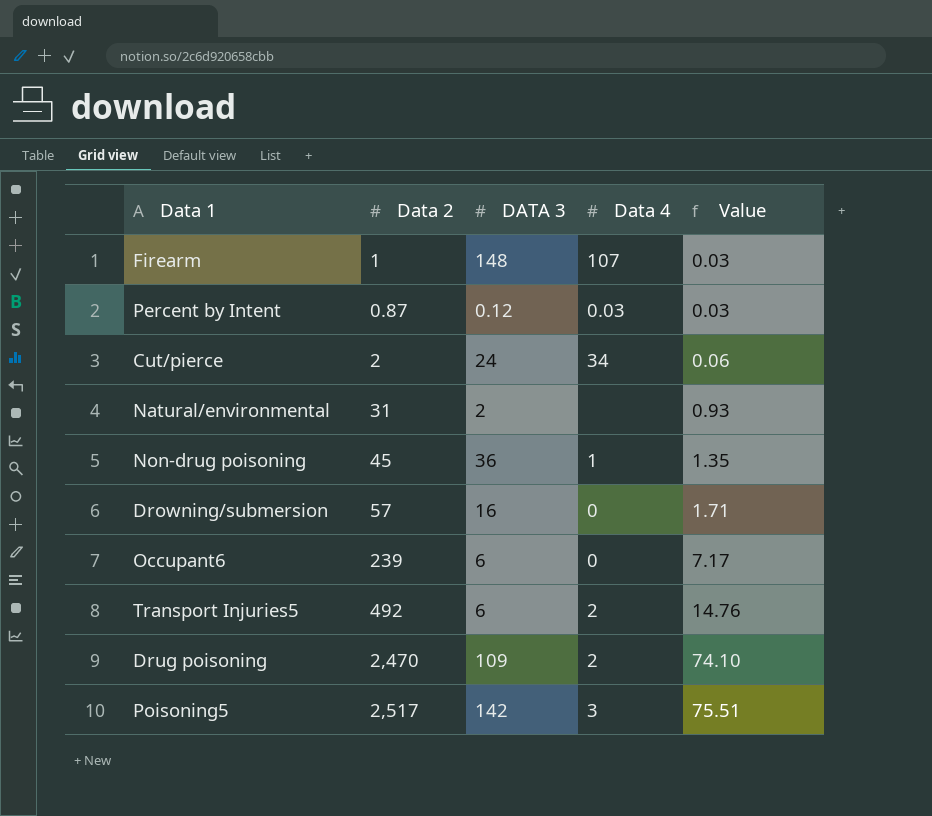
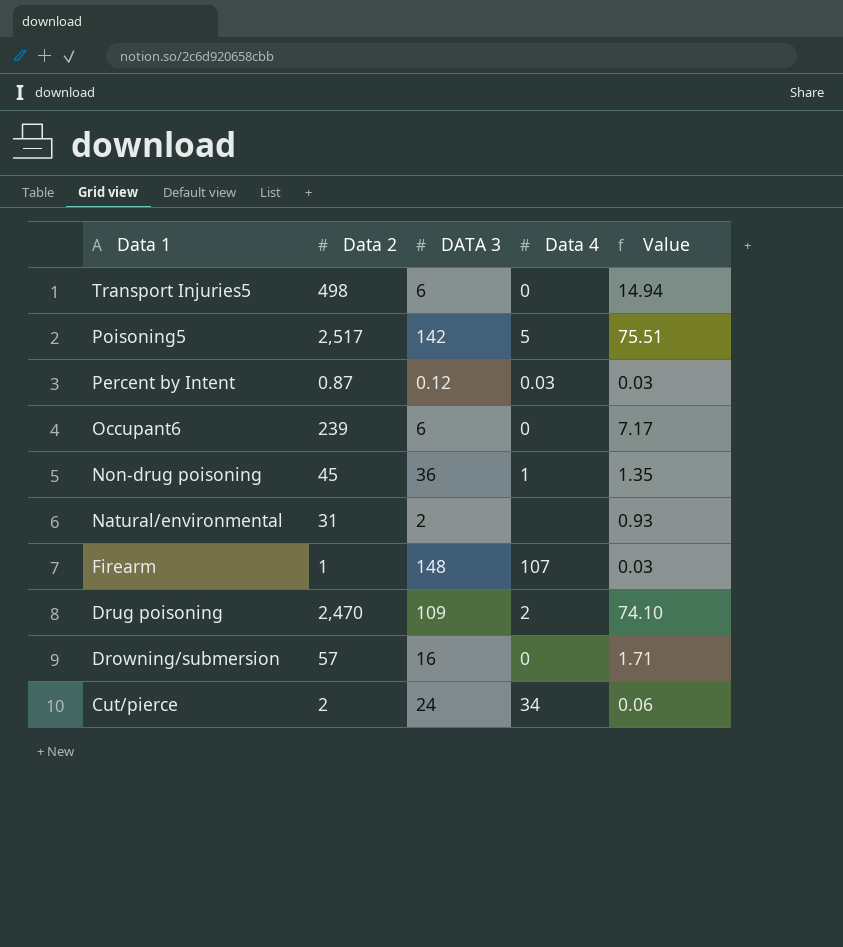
row order: Value ascending -> Data 1 descending
Transport Injuries5 | Data 2: 492 -> 498
Transport Injuries5 | Data 4: 2 -> 0
Transport Injuries5 | Value: 14.76 -> 14.94
Poisoning5 | Data 4: 3 -> 5

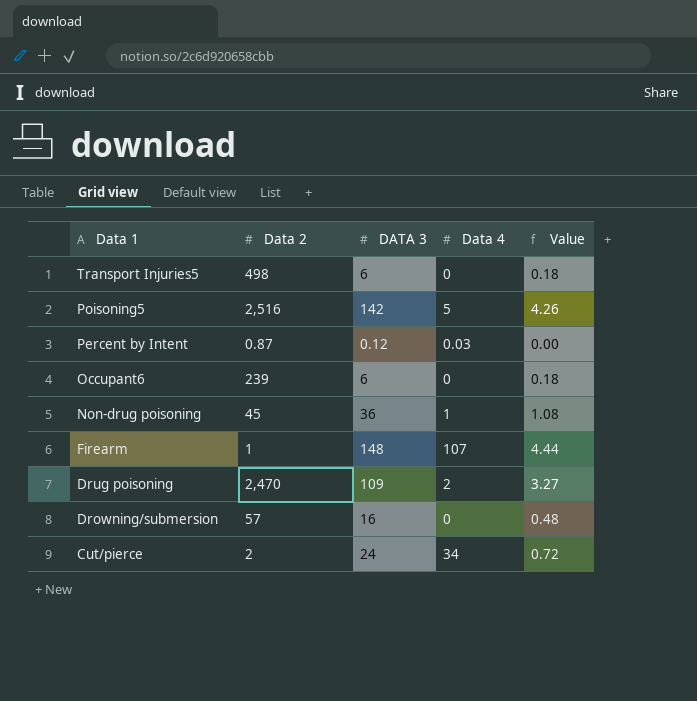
column Value | formula: [Data 2] * 0.03 -> [DATA 3] * 0.03
row Natural/environmental: 31 | 2 | none | 0.93 -> none
Poisoning5 | Data 2: 2,517 -> 2,516

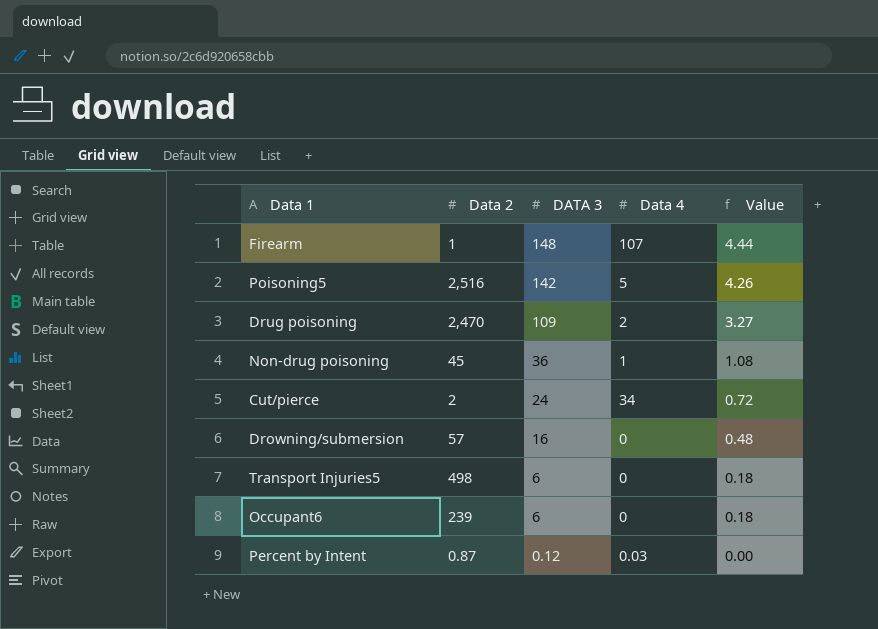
row order: Data 1 descending -> DATA 3 descending

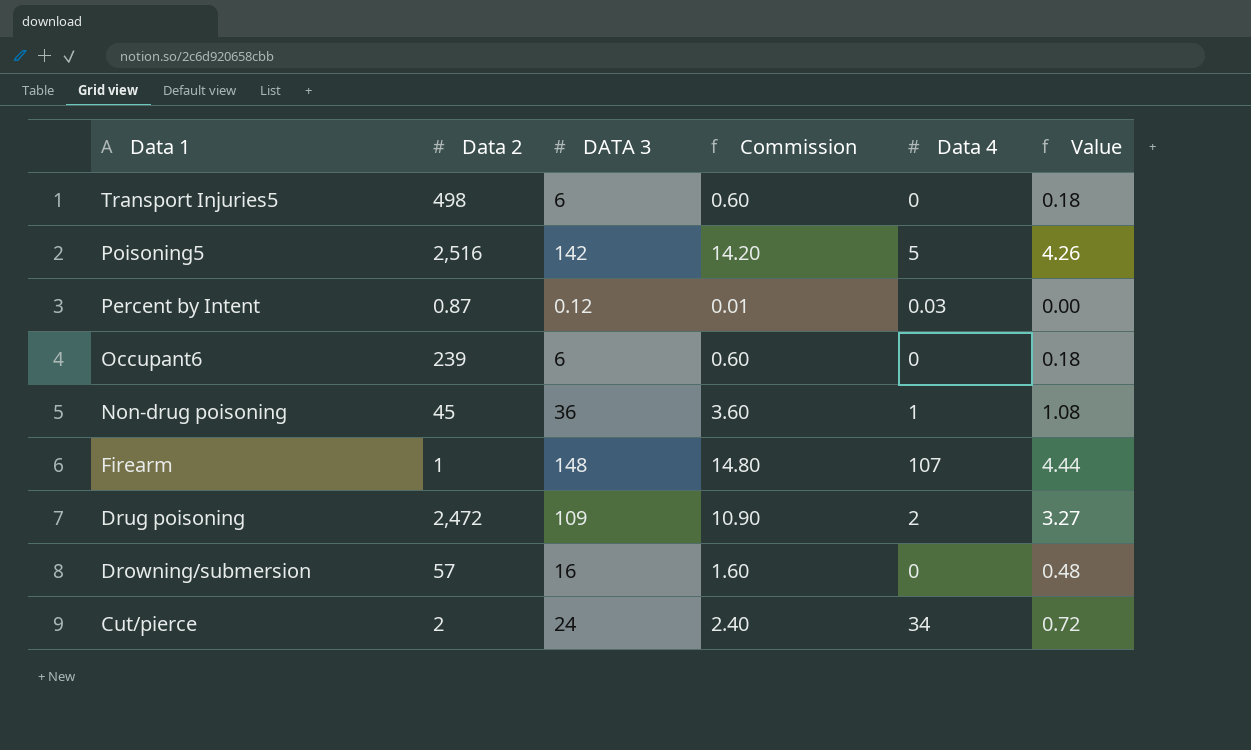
row order: DATA 3 descending -> Data 1 descending
column Commission | formula: none -> [DATA 3] * 0.1
Drug poisoning | Data 2: 2,470 -> 2,472

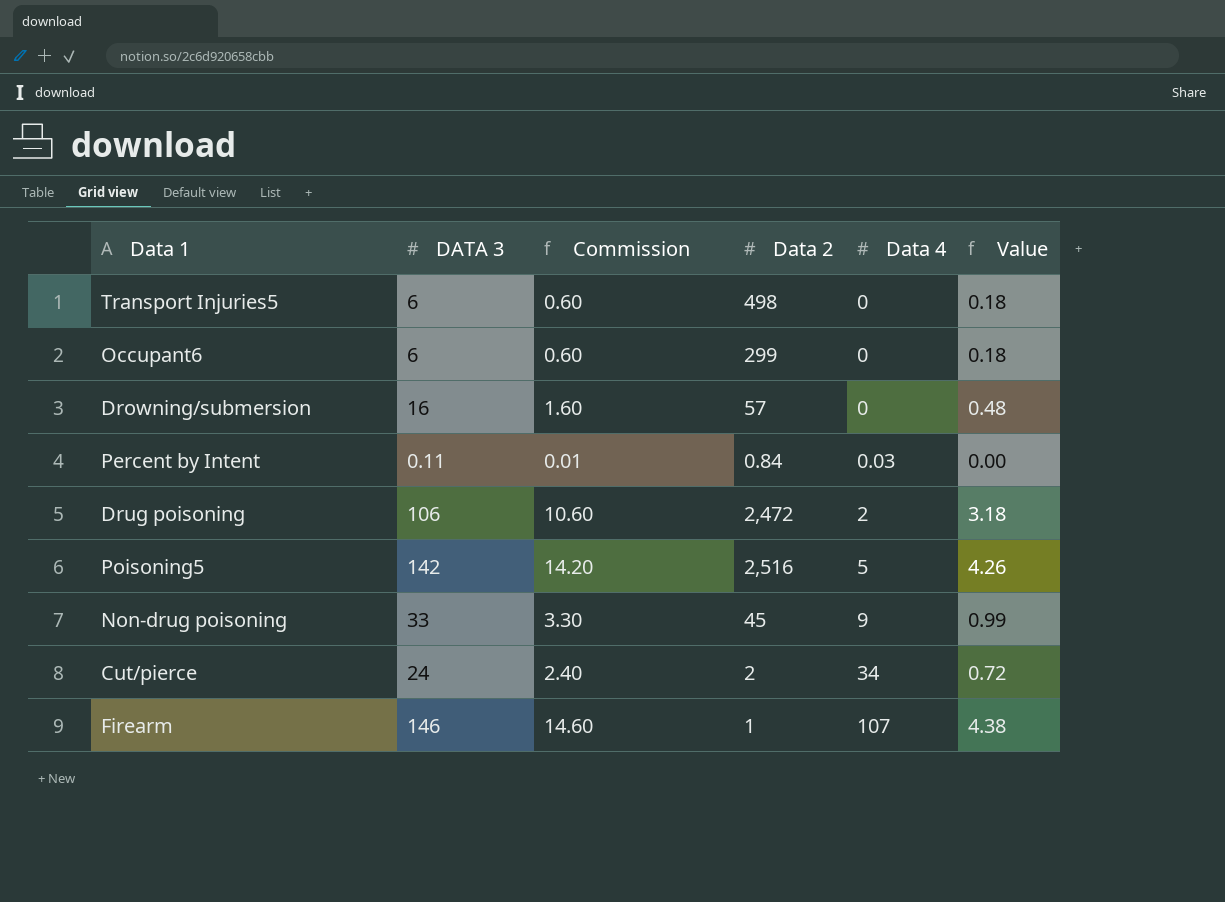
row order: Data 1 descending -> Data 4 ascending
column Data 2 | position: 2 -> 4
Occupant6 | Data 2: 239 -> 299
Percent by Intent | DATA 3: 0.12 -> 0.11
Percent by Intent | Data 2: 0.87 -> 0.84
Drug poisoning | DATA 3: 109 -> 106
Drug poisoning | Commission: 10.90 -> 10.60
Drug poisoning | Value: 3.27 -> 3.18
Non-drug poisoning | DATA 3: 36 -> 33
Non-drug poisoning | Commission: 3.60 -> 3.30
Non-drug poisoning | Data 4: 1 -> 9
Non-drug poisoning | Value: 1.08 -> 0.99
Firearm | DATA 3: 148 -> 146
Firearm | Commission: 14.80 -> 14.60
Firearm | Value: 4.44 -> 4.38

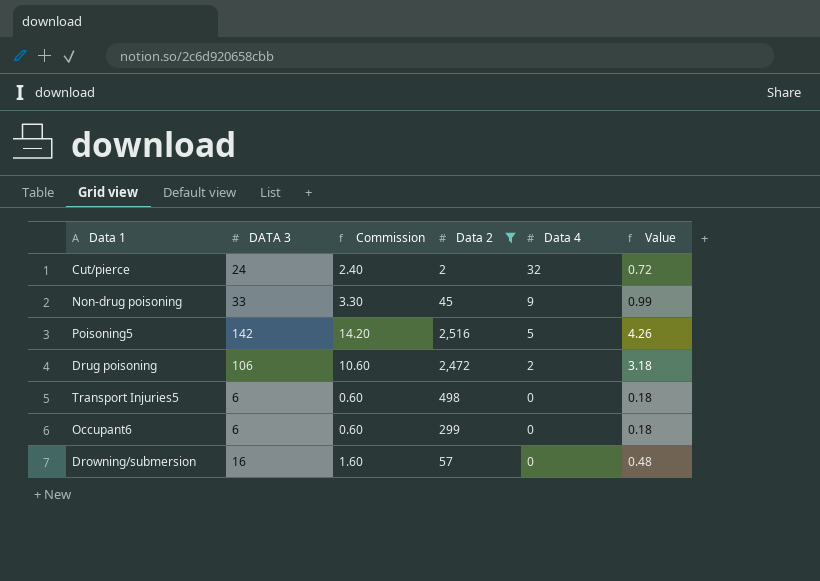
filter: none -> Data 2 >= 2
row order: Data 4 ascending -> Data 4 descending
Cut/pierce | Data 4: 34 -> 32

